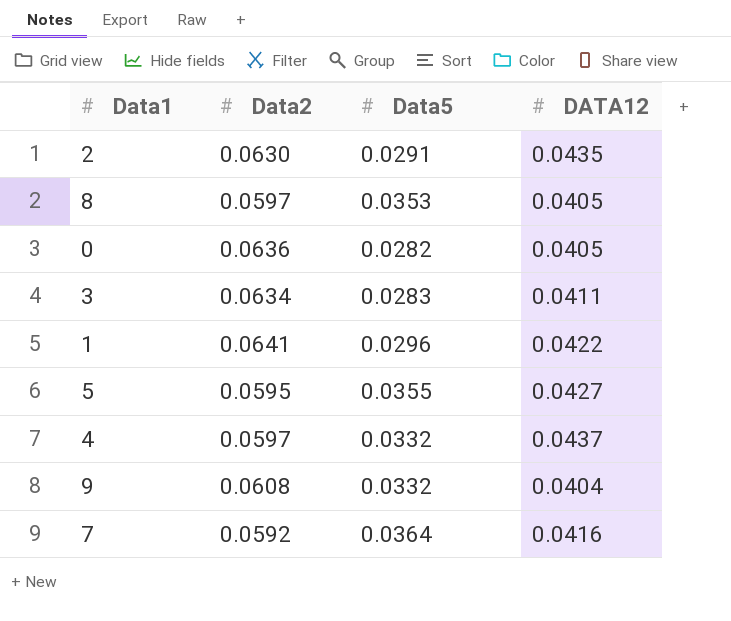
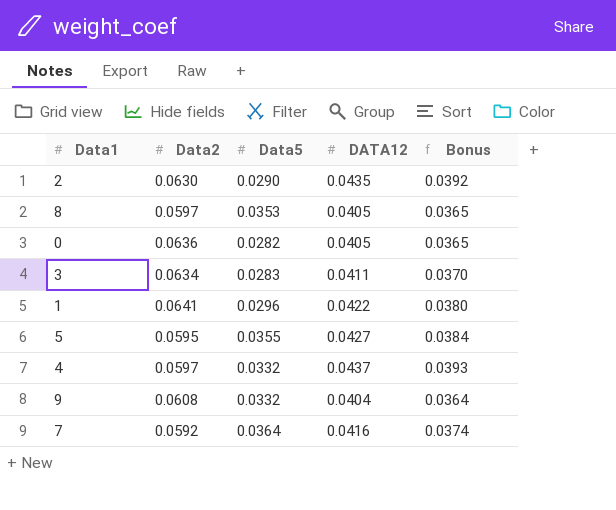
column Bonus | formula: none -> [DATA12] * 0.9
2 | Data5: 0.0291 -> 0.0290

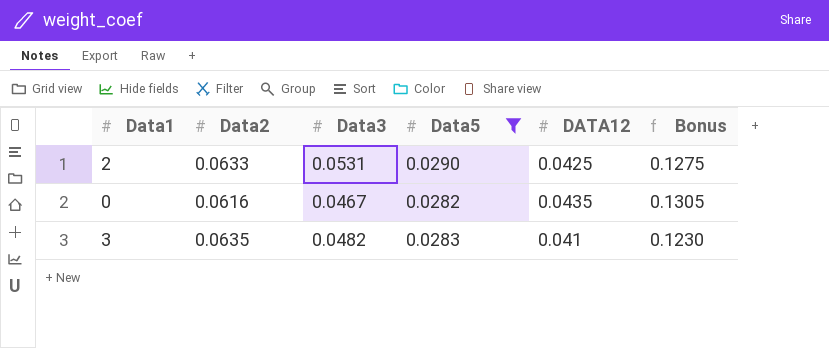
filter: none -> Data5 <= 0.0290
column Data3 | position: none -> 3
column Bonus | formula: [DATA12] * 0.9 -> [DATA12] * 3
2 | Data2: 0.0630 -> 0.0633
2 | DATA12: 0.0435 -> 0.0425
0 | Data2: 0.0636 -> 0.0616
0 | DATA12: 0.0405 -> 0.0435
3 | Data2: 0.0634 -> 0.0635
3 | DATA12: 0.0411 -> 0.041

